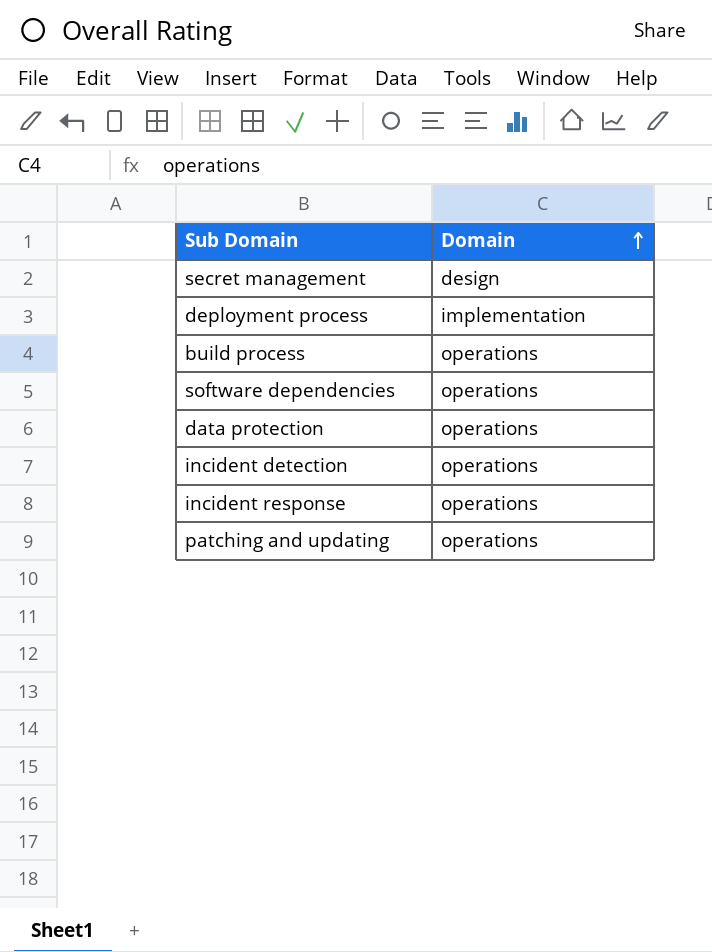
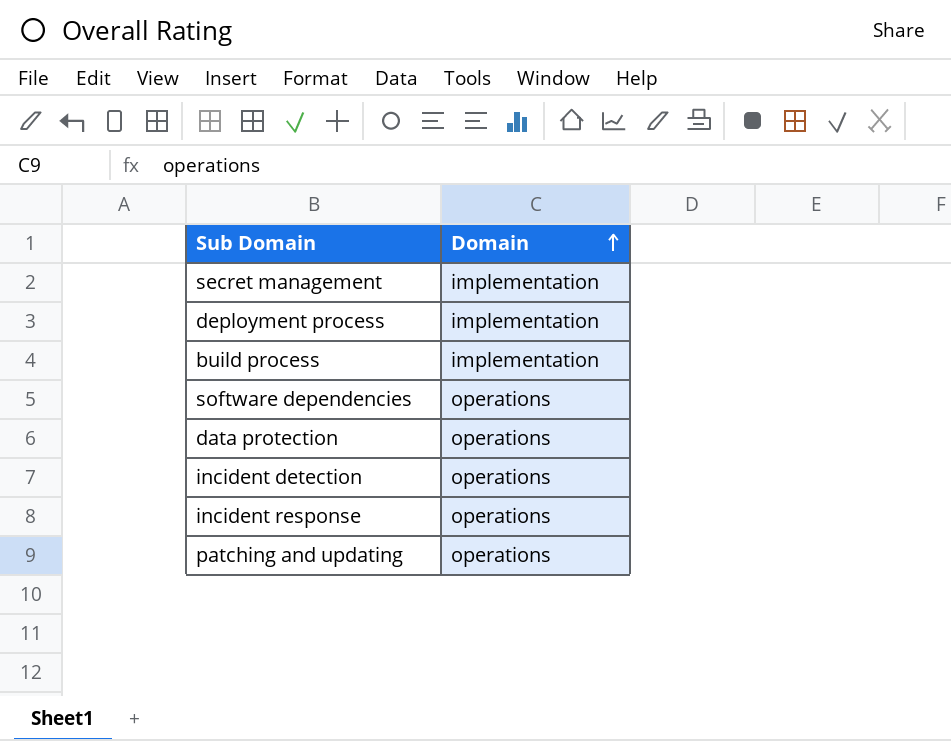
secret management | Domain: design -> implementation
build process | Domain: operations -> implementation

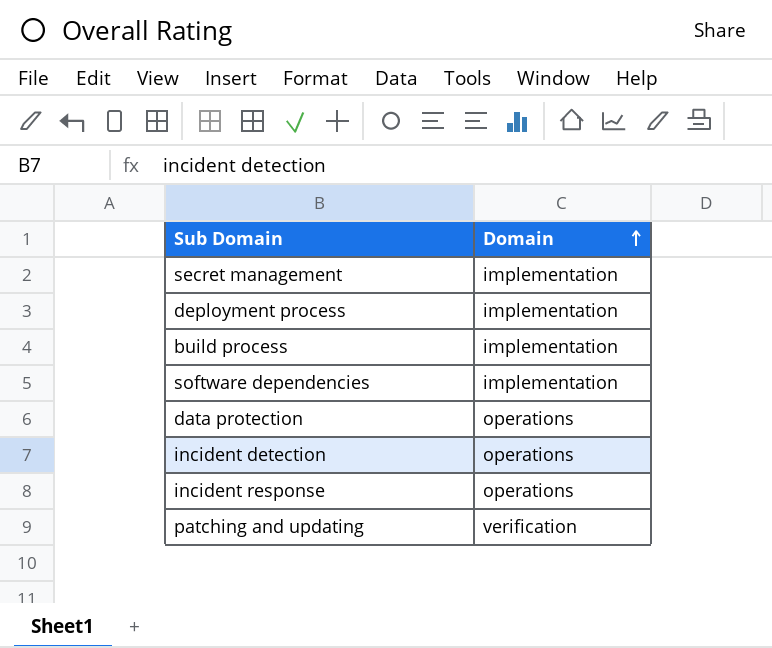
software dependencies | Domain: operations -> implementation
patching and updating | Domain: operations -> verification

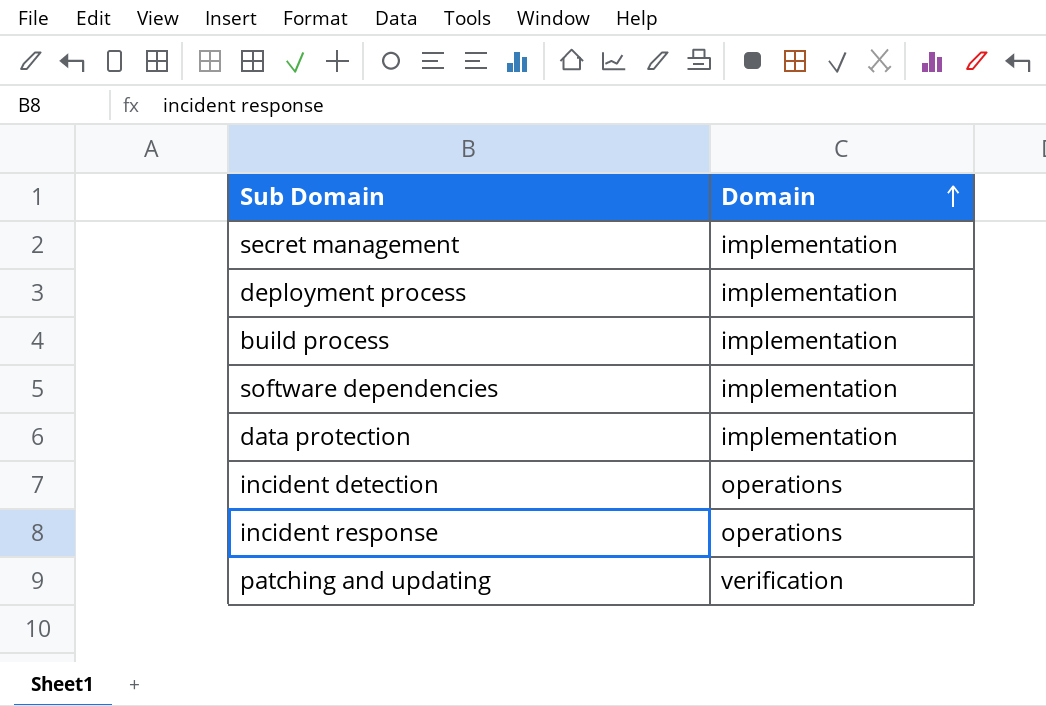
data protection | Domain: operations -> implementation

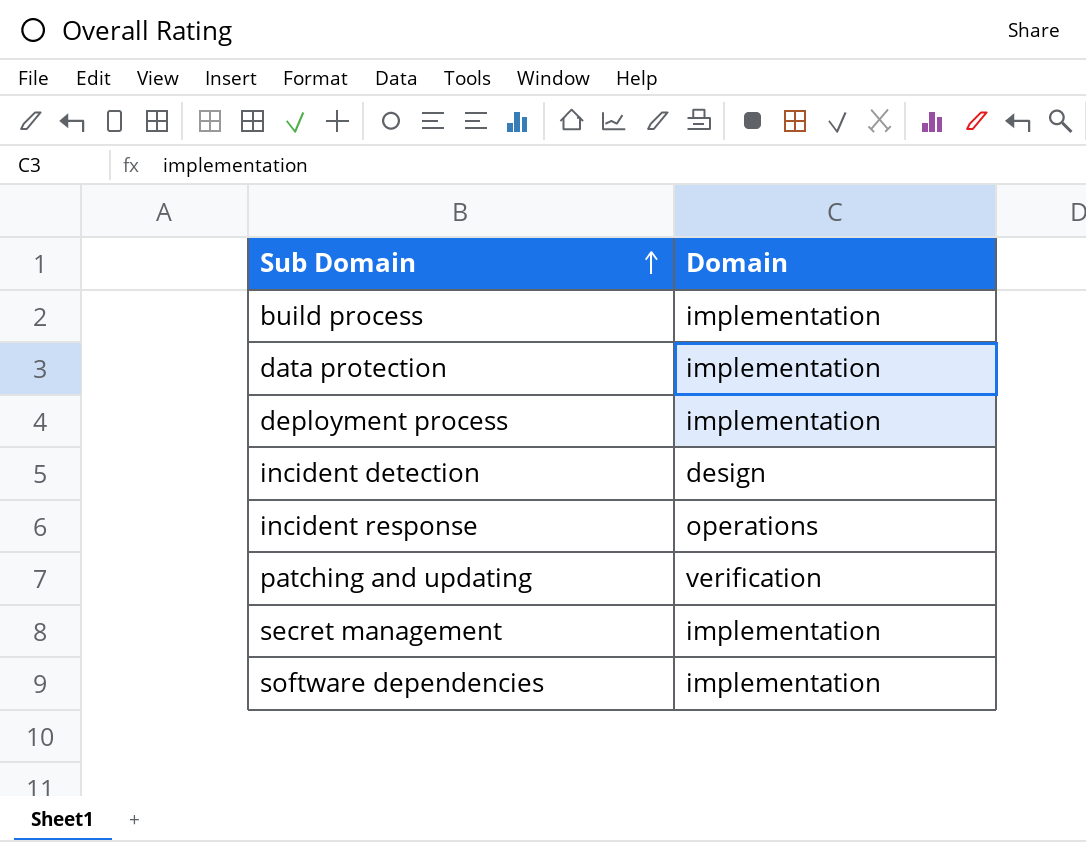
row order: Domain ascending -> Sub Domain ascending
incident detection | Domain: operations -> design

